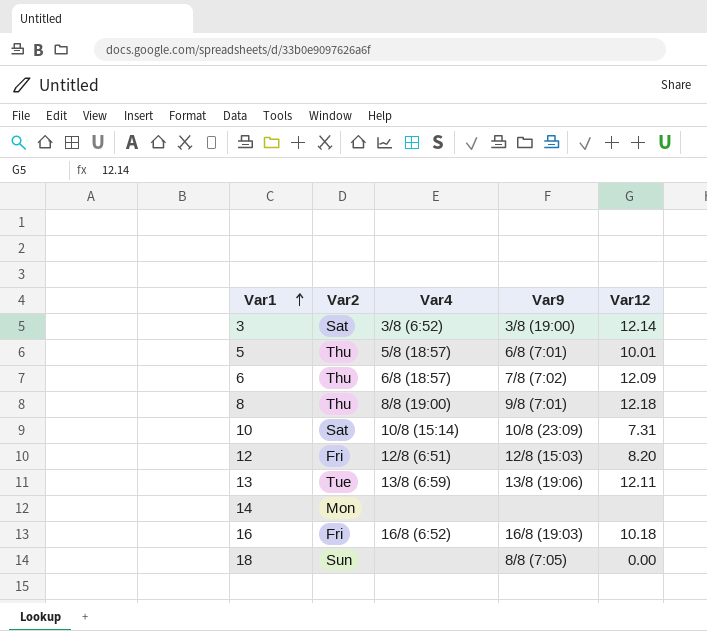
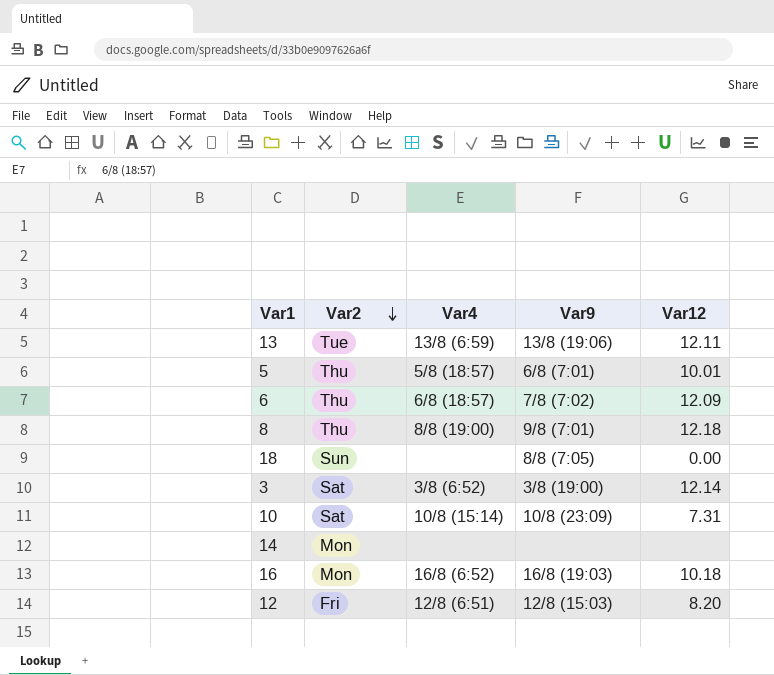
row order: Var1 ascending -> Var2 descending
16 | Var2: Fri -> Mon

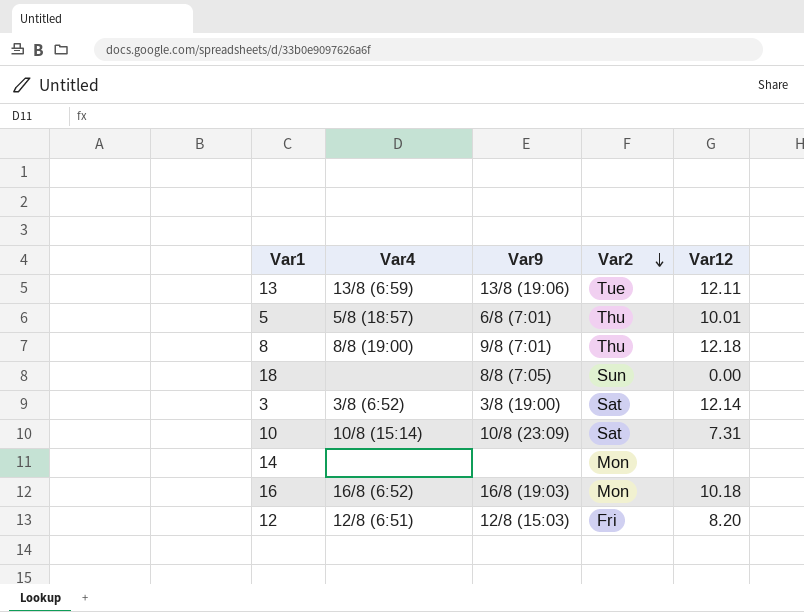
column Var2 | position: 2 -> 4
row 6: Thu | 6/8 (18:57) | 7/8 (7:02) | 12.09 -> none

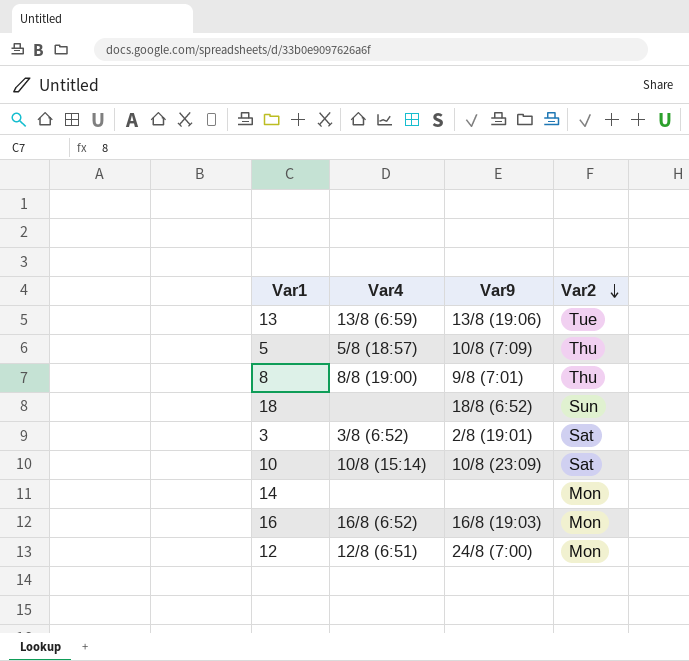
column Var12 | position: 5 -> none
5 | Var9: 6/8 (7:01) -> 10/8 (7:09)
18 | Var9: 8/8 (7:05) -> 18/8 (6:52)
3 | Var9: 3/8 (19:00) -> 2/8 (19:01)
12 | Var9: 12/8 (15:03) -> 24/8 (7:00)
12 | Var2: Fri -> Mon

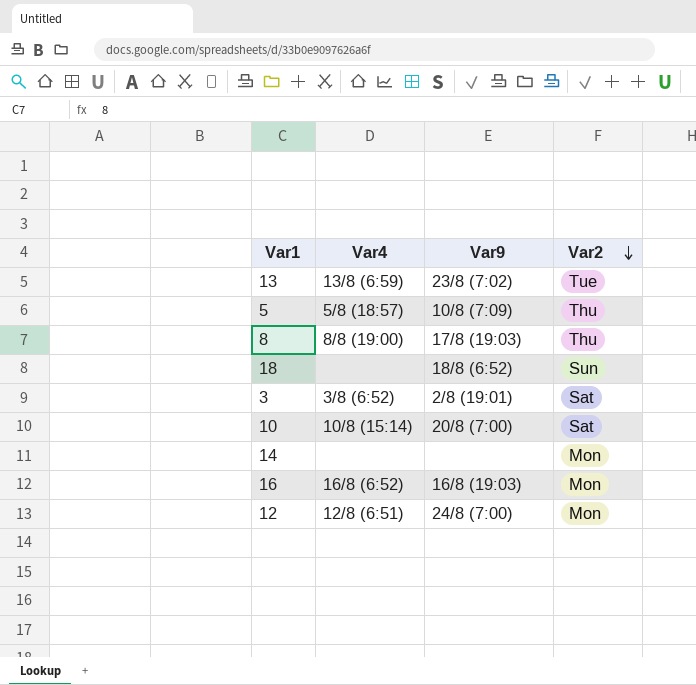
13 | Var9: 13/8 (19:06) -> 23/8 (7:02)
8 | Var9: 9/8 (7:01) -> 17/8 (19:03)
10 | Var9: 10/8 (23:09) -> 20/8 (7:00)

